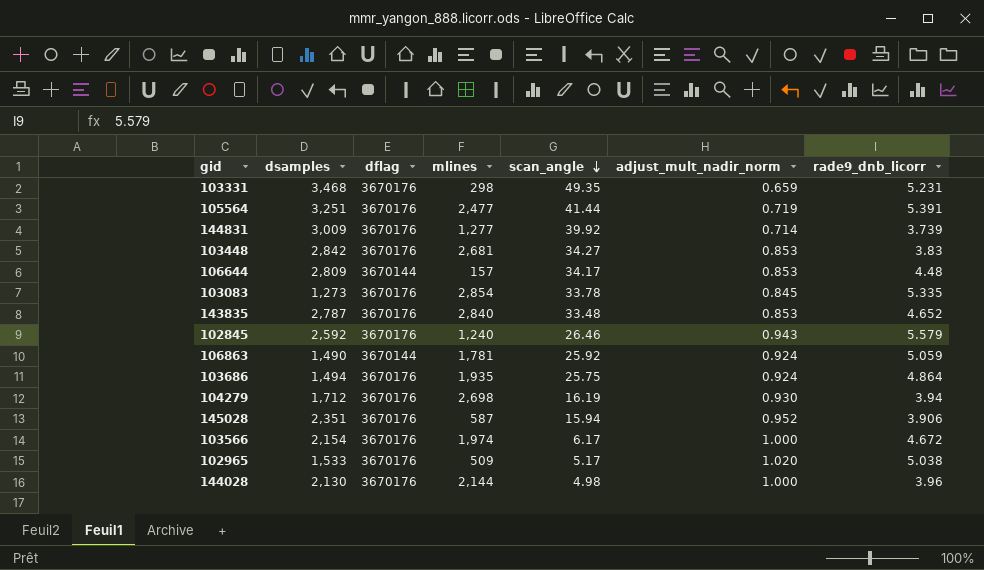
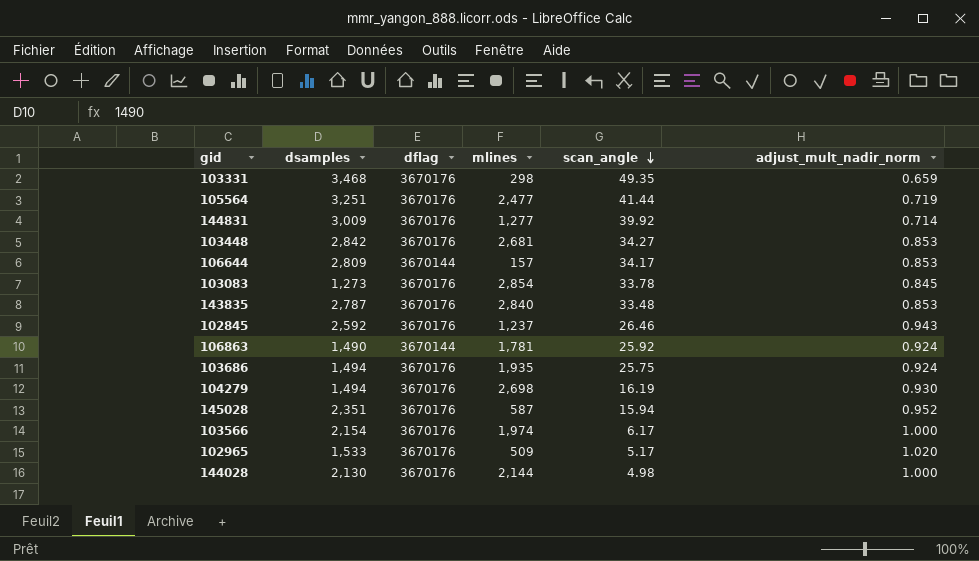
column rade9_dnb_licorr | position: 7 -> none
102845 | mlines: 1,240 -> 1,237
104279 | dsamples: 1,712 -> 1,494

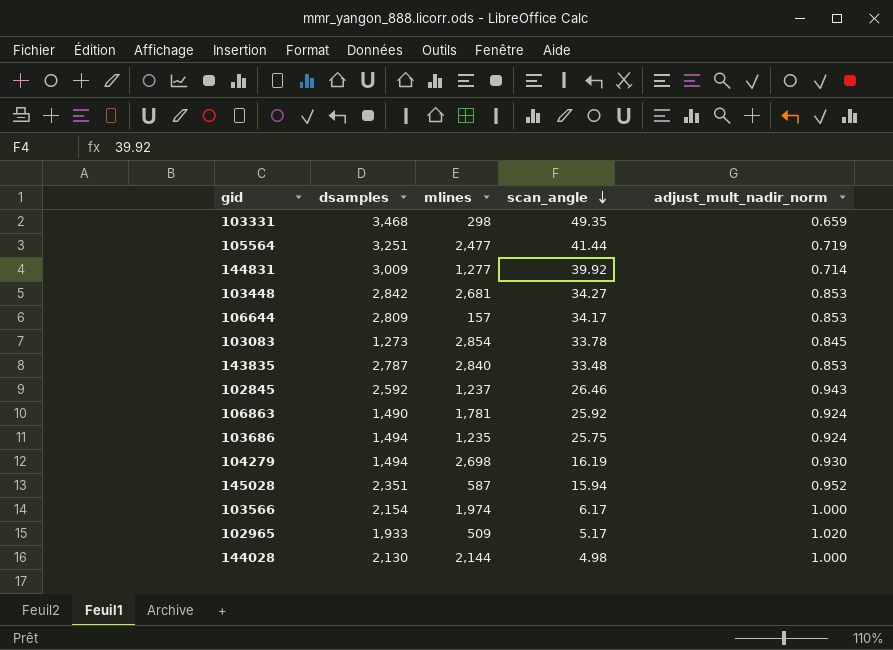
column dflag | position: 3 -> none
103686 | mlines: 1,935 -> 1,235
102965 | dsamples: 1,533 -> 1,933

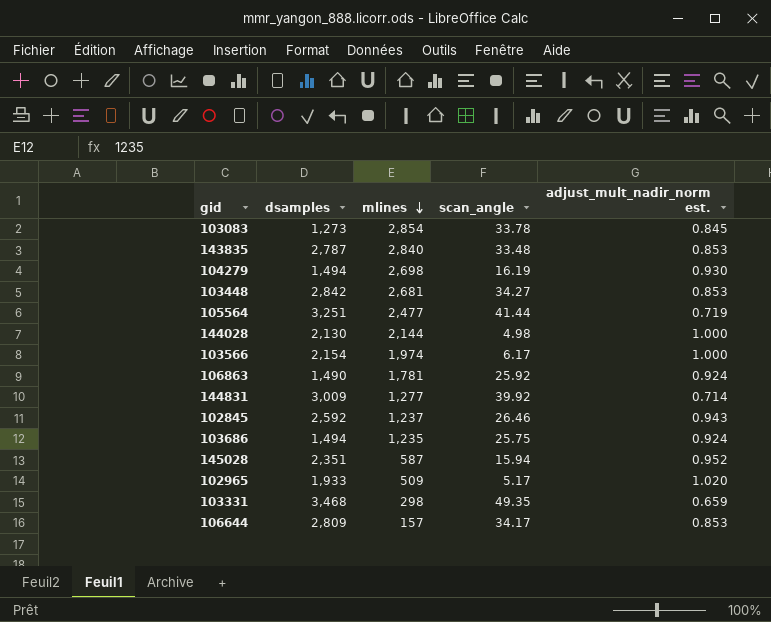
row order: scan_angle descending -> mlines descending
column name: adjust_mult_nadir_norm -> adjust_mult_nadir_norm est.

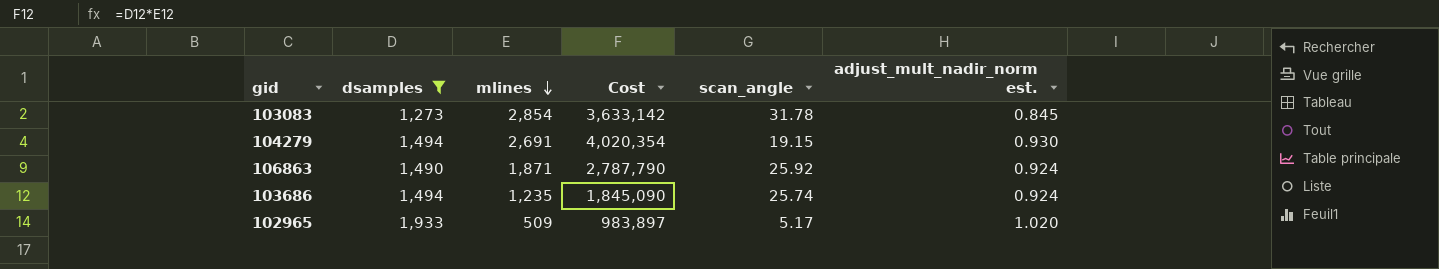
filter: none -> dsamples <= 1,933
column Cost | formula: none -> [dsamples] * [mlines]
103083 | scan_angle: 33.78 -> 31.78
104279 | mlines: 2,698 -> 2,691
104279 | scan_angle: 16.19 -> 19.15
106863 | mlines: 1,781 -> 1,871
103686 | scan_angle: 25.75 -> 25.74

